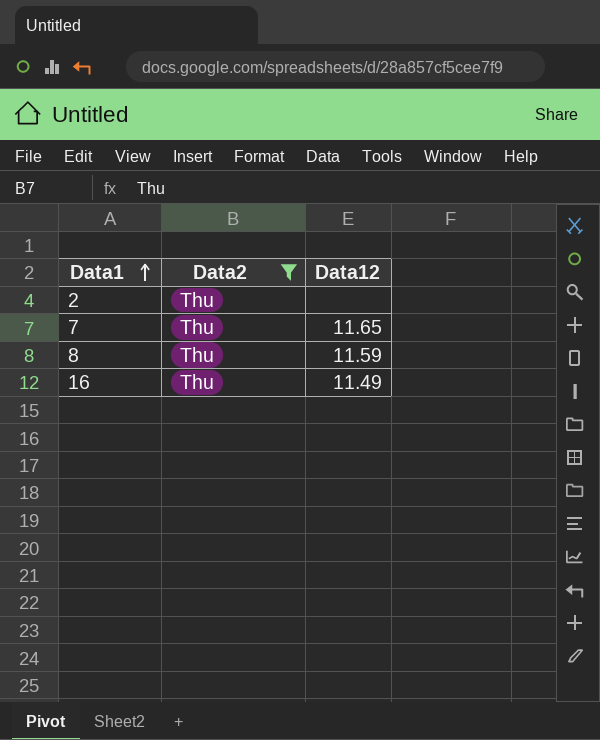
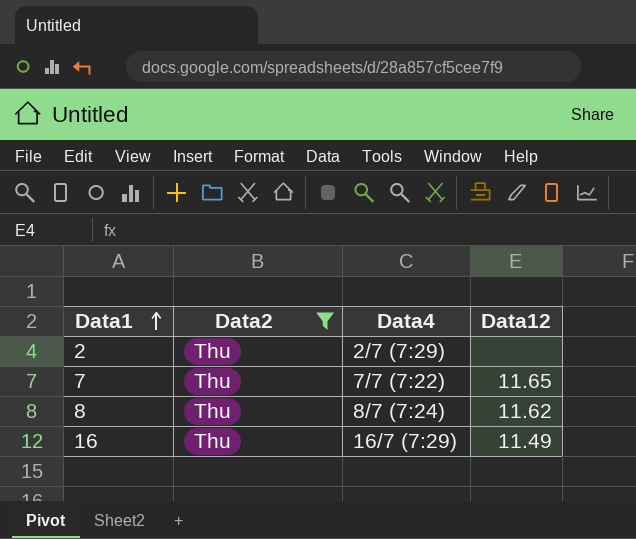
column Data4 | position: none -> 3
8 | Data12: 11.59 -> 11.62

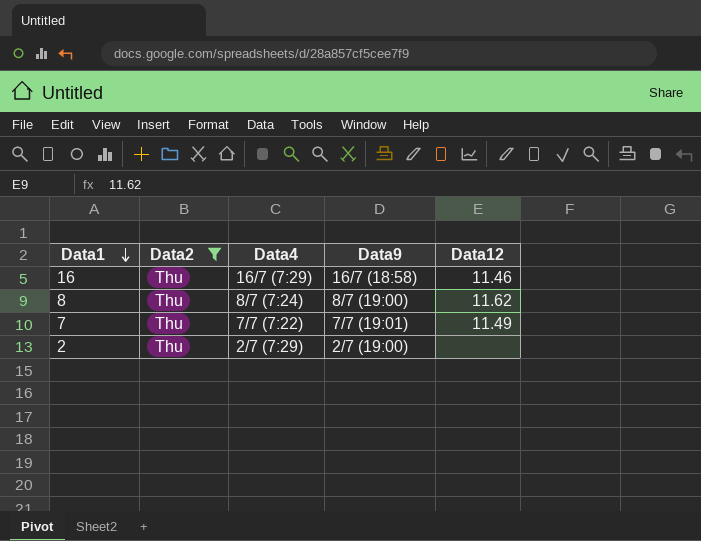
row order: Data1 ascending -> Data1 descending
column Data9 | position: none -> 4
16 | Data12: 11.49 -> 11.46
7 | Data12: 11.65 -> 11.49

